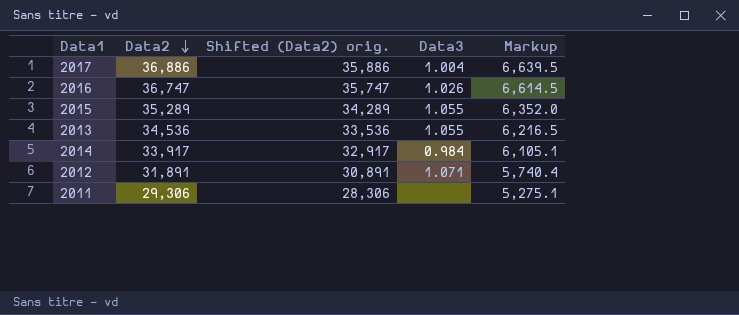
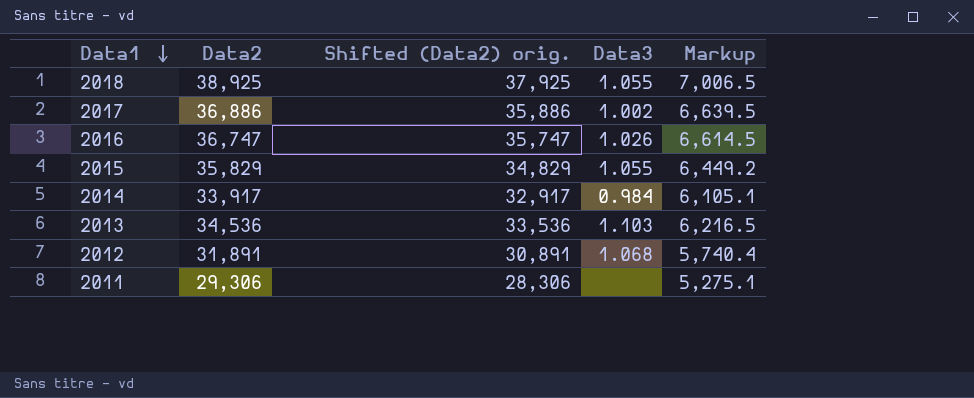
row order: Data2 descending -> Data1 descending
row 2018: none -> 38,925 | 37,925 | 1.055 | 7,006.5
2017 | Data3: 1.004 -> 1.002
2015 | Data2: 35,289 -> 35,829
2015 | Shifted (Data2) orig.: 34,289 -> 34,829
2015 | Markup: 6,352.0 -> 6,449.2
2013 | Data3: 1.055 -> 1.103
2012 | Data3: 1.071 -> 1.068

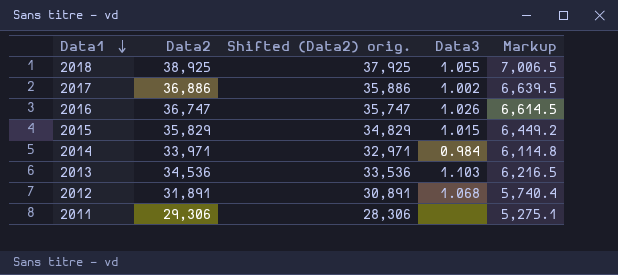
2015 | Data3: 1.055 -> 1.015
2014 | Data2: 33,917 -> 33,971
2014 | Shifted (Data2) orig.: 32,917 -> 32,971
2014 | Markup: 6,105.1 -> 6,114.8

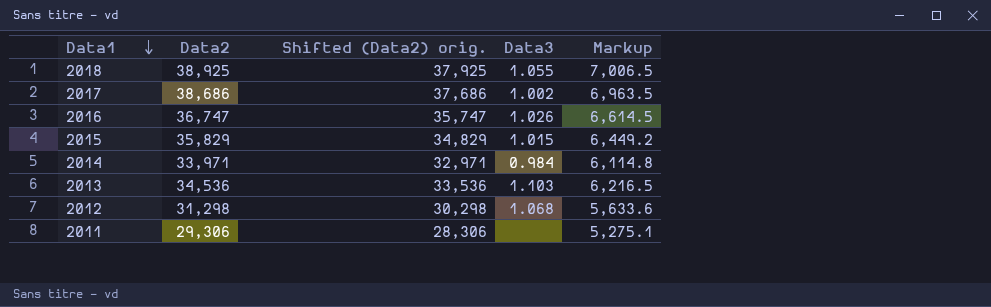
2017 | Data2: 36,886 -> 38,686
2017 | Shifted (Data2) orig.: 35,886 -> 37,686
2017 | Markup: 6,639.5 -> 6,963.5
2012 | Data2: 31,891 -> 31,298
2012 | Shifted (Data2) orig.: 30,891 -> 30,298
2012 | Markup: 5,740.4 -> 5,633.6

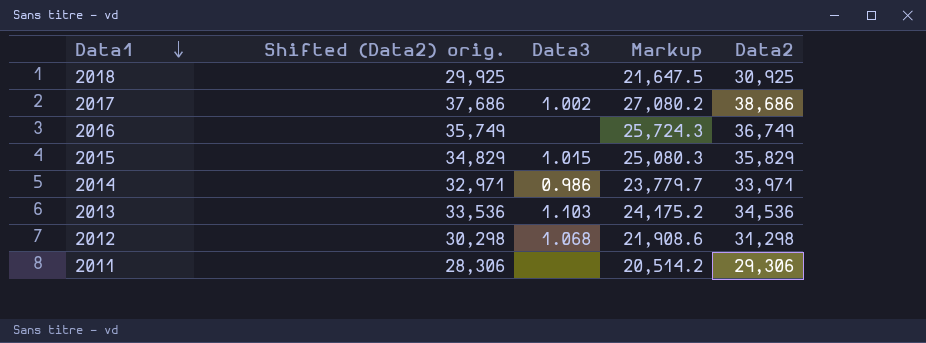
column Markup | formula: [Data2] * 0.18 -> [Data2] * 0.7
column Data2 | position: 2 -> 5
2018 | Shifted (Data2) orig.: 37,925 -> 29,925
2018 | Data3: 1.055 -> none
2018 | Data2: 38,925 -> 30,925
2016 | Shifted (Data2) orig.: 35,747 -> 35,749
2016 | Data3: 1.026 -> none
2016 | Data2: 36,747 -> 36,749
2014 | Data3: 0.984 -> 0.986

